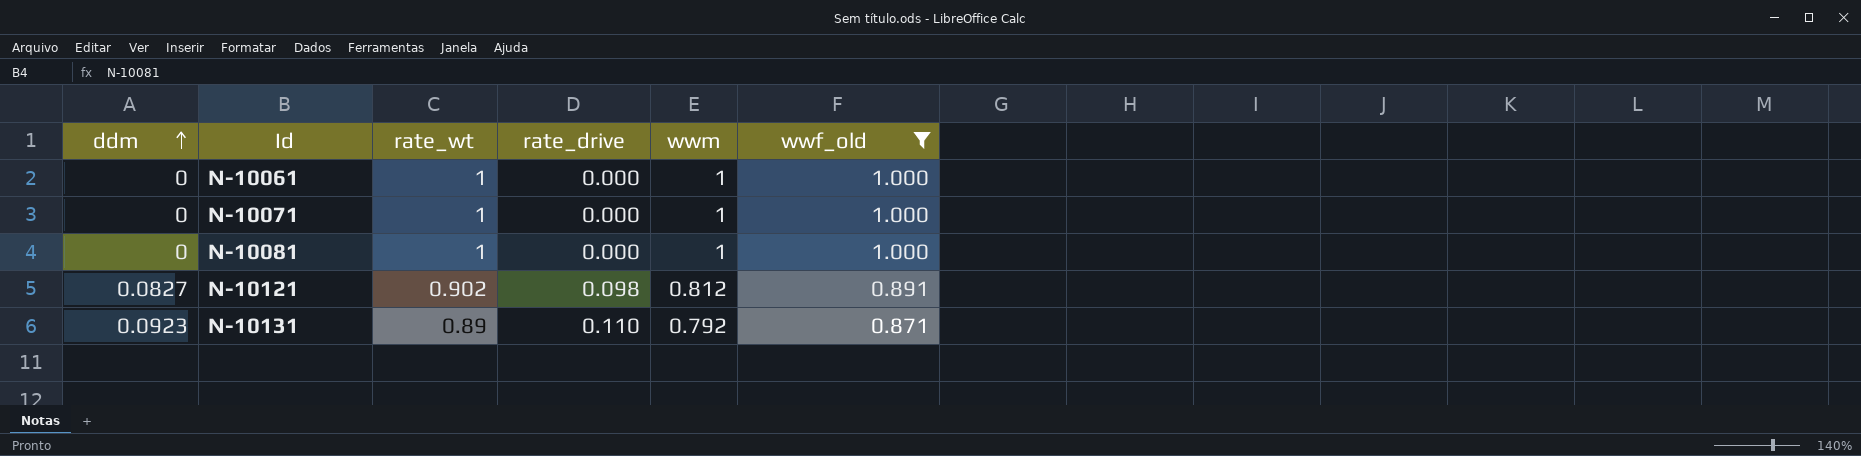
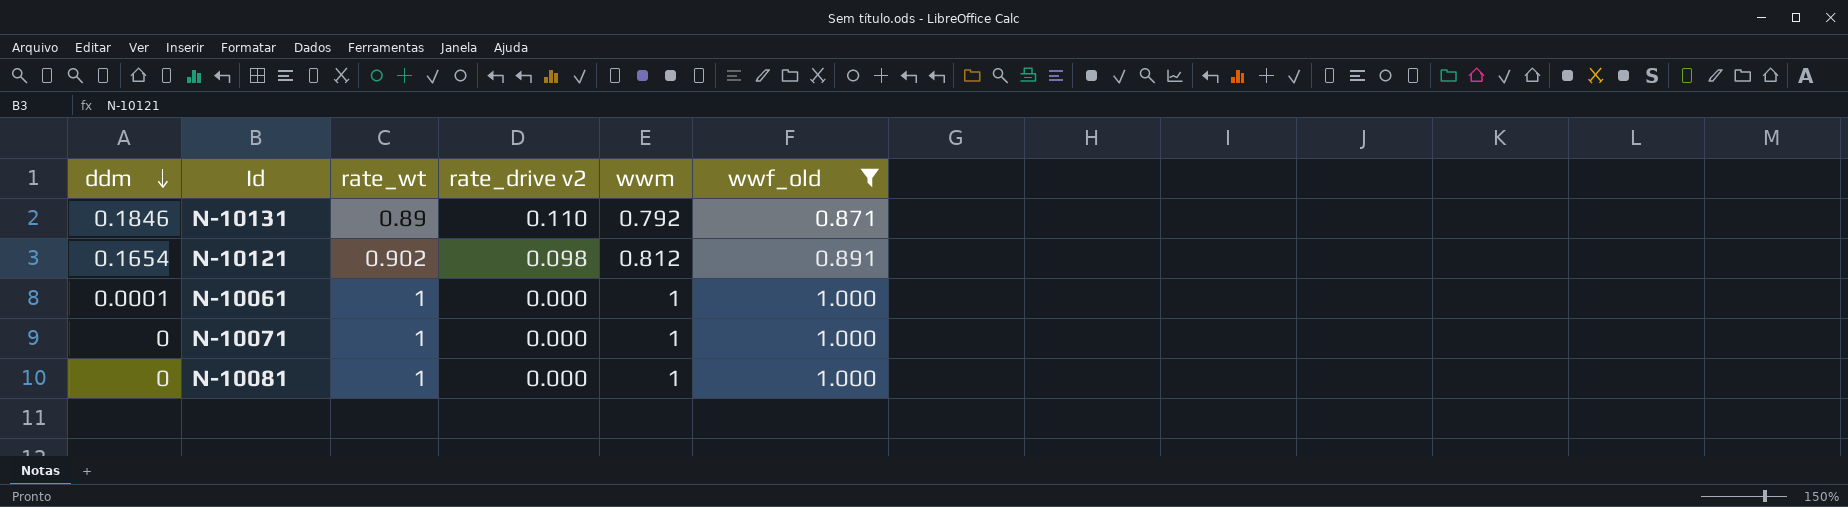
row order: ddm ascending -> ddm descending
column name: rate_drive -> rate_drive v2
N-10131 | ddm: 0.0923 -> 0.1846
N-10121 | ddm: 0.0827 -> 0.1654
N-10061 | ddm: 0 -> 0.0001

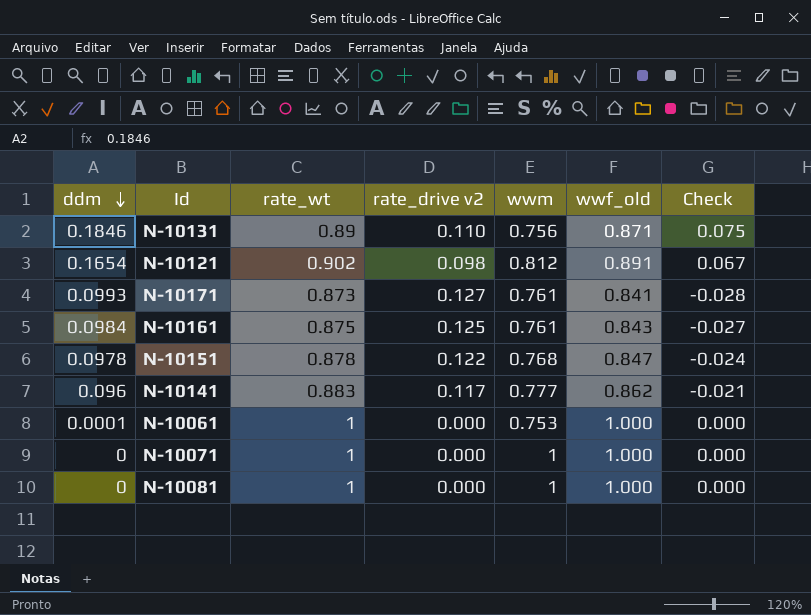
filter: wwf_old >= 0.871 -> none
column Check | formula: none -> [ddm] - [rate_drive v2]
N-10131 | wwm: 0.792 -> 0.756
N-10061 | wwm: 1 -> 0.753

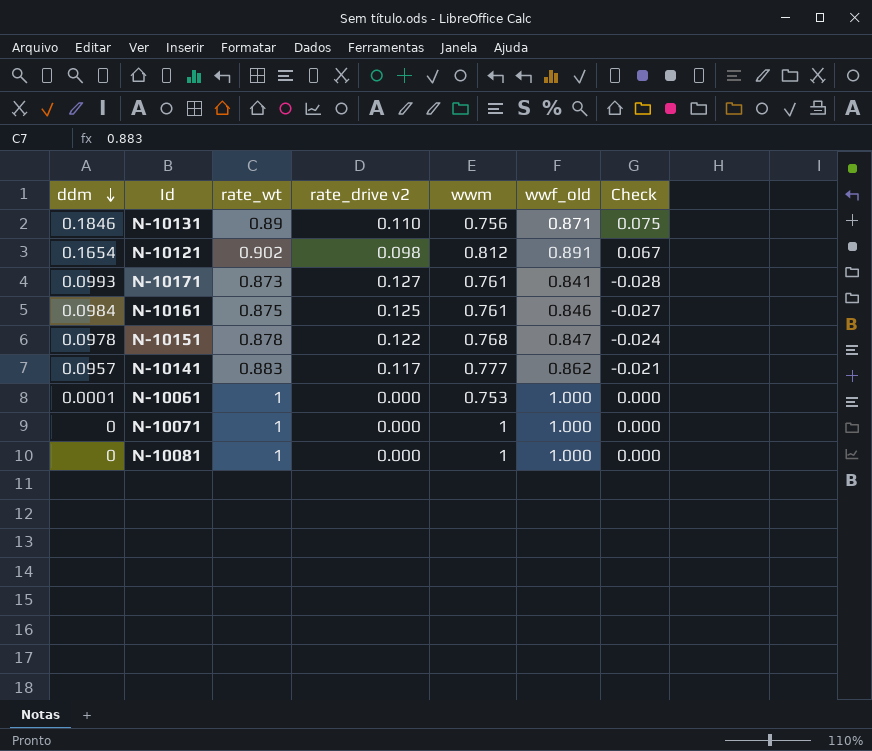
N-10161 | wwf_old: 0.843 -> 0.846
N-10141 | ddm: 0.096 -> 0.0957

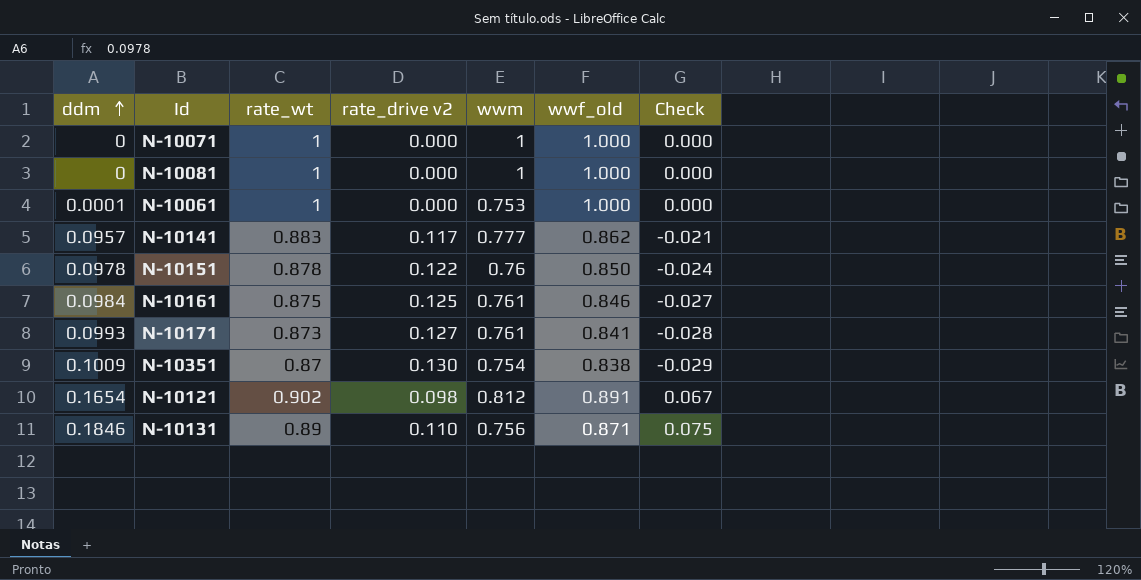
row order: ddm descending -> ddm ascending
N-10151 | wwm: 0.768 -> 0.76
N-10151 | wwf_old: 0.847 -> 0.850
row N-10351: none -> 0.1009 | 0.87 | 0.130 | 0.754 | 0.838 | -0.029

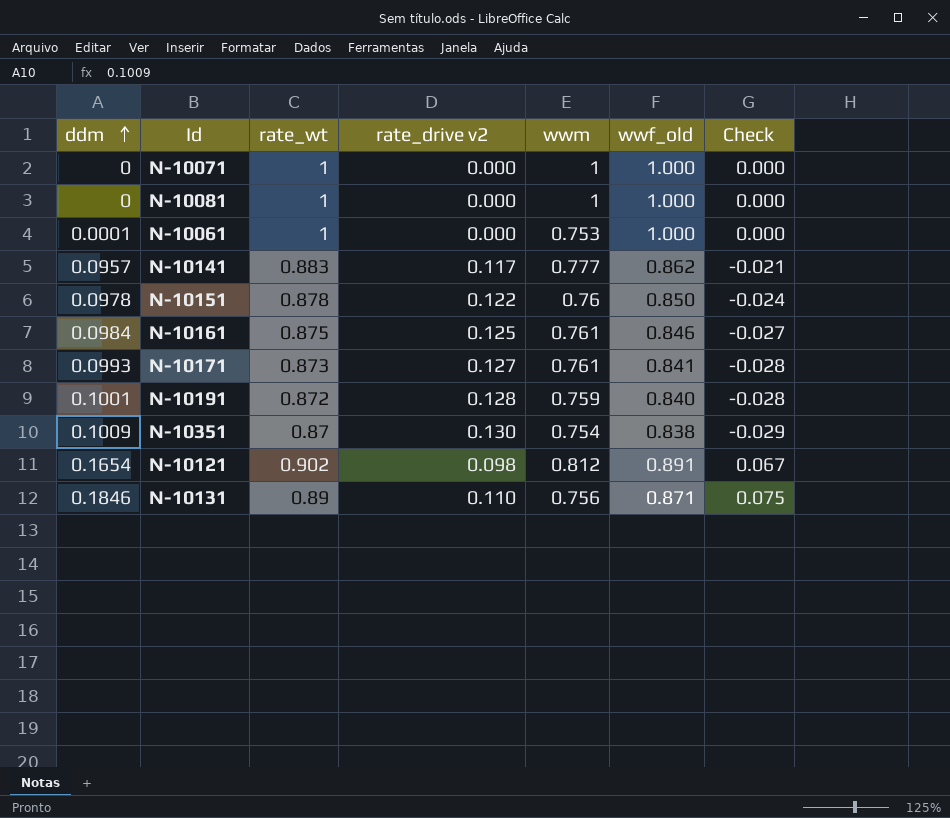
row N-10191: none -> 0.1001 | 0.872 | 0.128 | 0.759 | 0.840 | -0.028

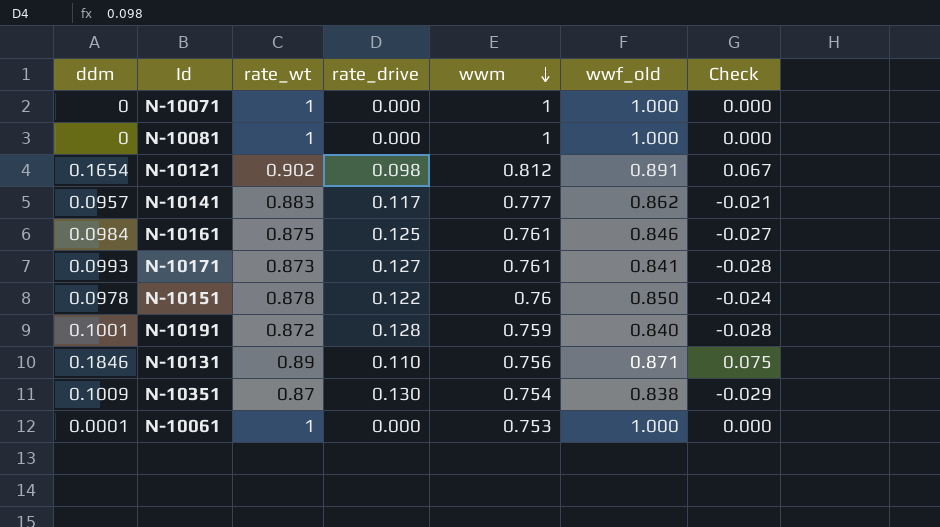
row order: ddm ascending -> wwm descending
column name: rate_drive v2 -> rate_drive

